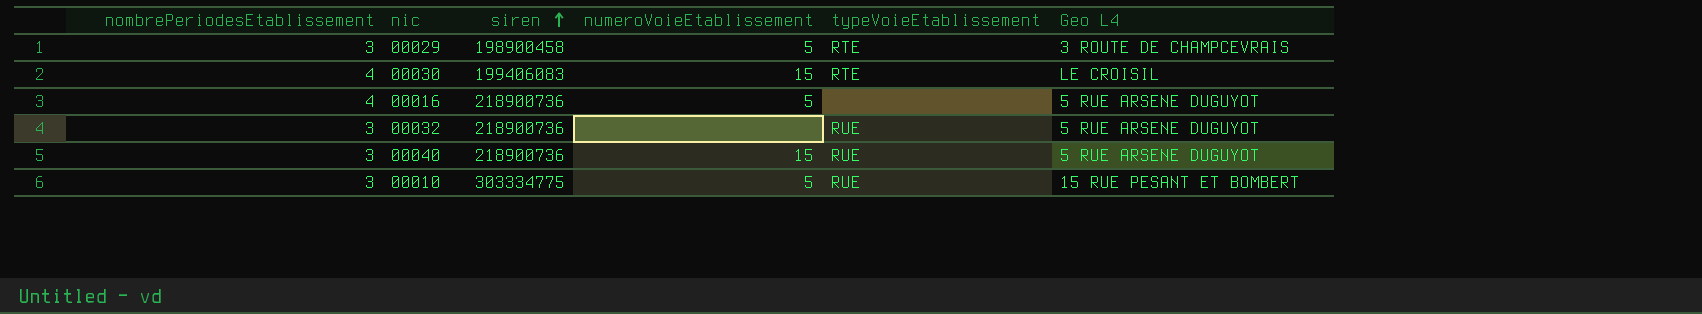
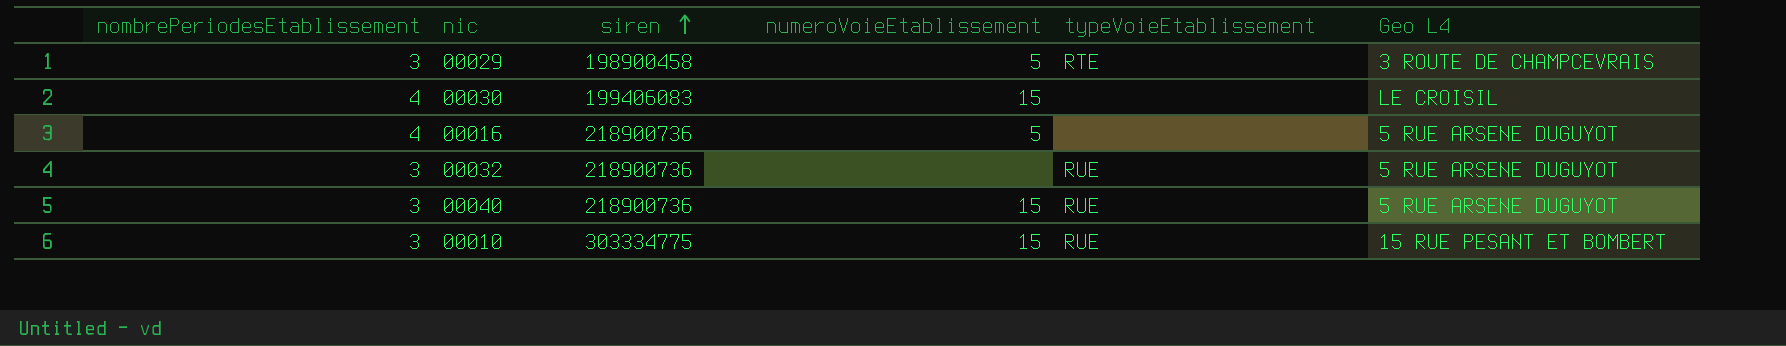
00030 | typeVoieEtablissement: RTE -> none
00010 | numeroVoieEtablissement: 5 -> 15

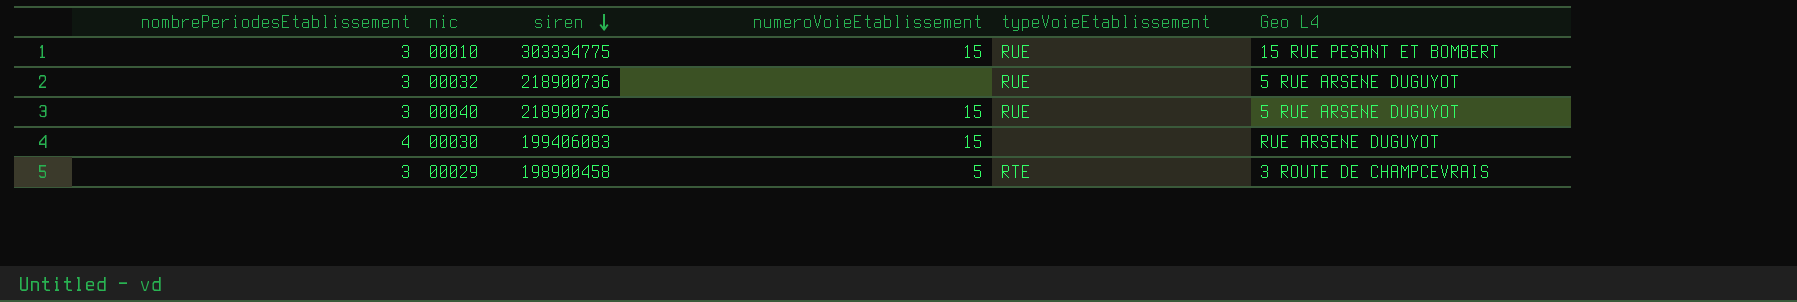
row order: siren ascending -> siren descending
row 00016: 4 | 218900736 | 5 | none | 5 RUE ARSENE DUGUYOT -> none
00030 | Geo L4: LE CROISIL -> RUE ARSENE DUGUYOT

